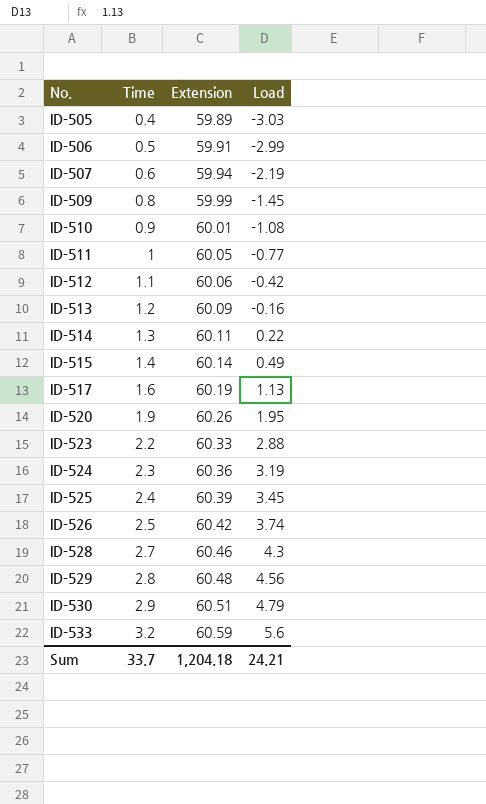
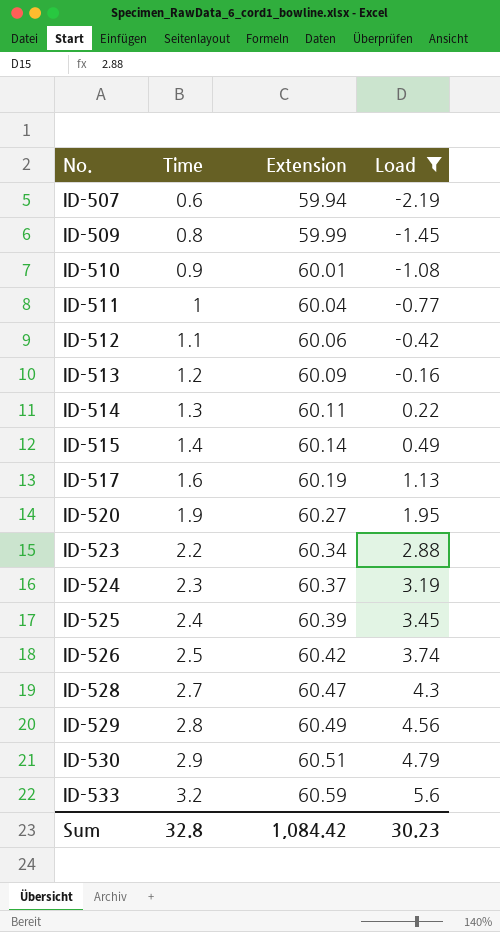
filter: none -> Load >= -2.19
ID-511 | Extension: 60.05 -> 60.04
ID-520 | Extension: 60.26 -> 60.27
ID-523 | Extension: 60.33 -> 60.34
ID-524 | Extension: 60.36 -> 60.37
ID-528 | Extension: 60.46 -> 60.47
ID-529 | Extension: 60.48 -> 60.49
Sum | Time: 33.7 -> 32.8
Sum | Extension: 1,204.18 -> 1,084.42
Sum | Load: 24.21 -> 30.23

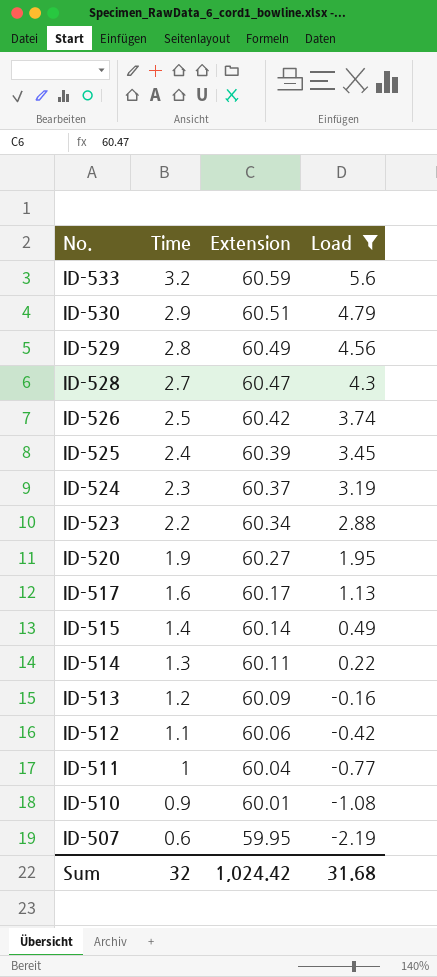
row order: No. ascending -> No. descending
row ID-509: 0.8 | 59.99 | -1.45 -> none
ID-517 | Extension: 60.19 -> 60.17
ID-507 | Extension: 59.94 -> 59.95
Sum | Time: 32.8 -> 32
Sum | Extension: 1,084.42 -> 1,024.42
Sum | Load: 30.23 -> 31.68

